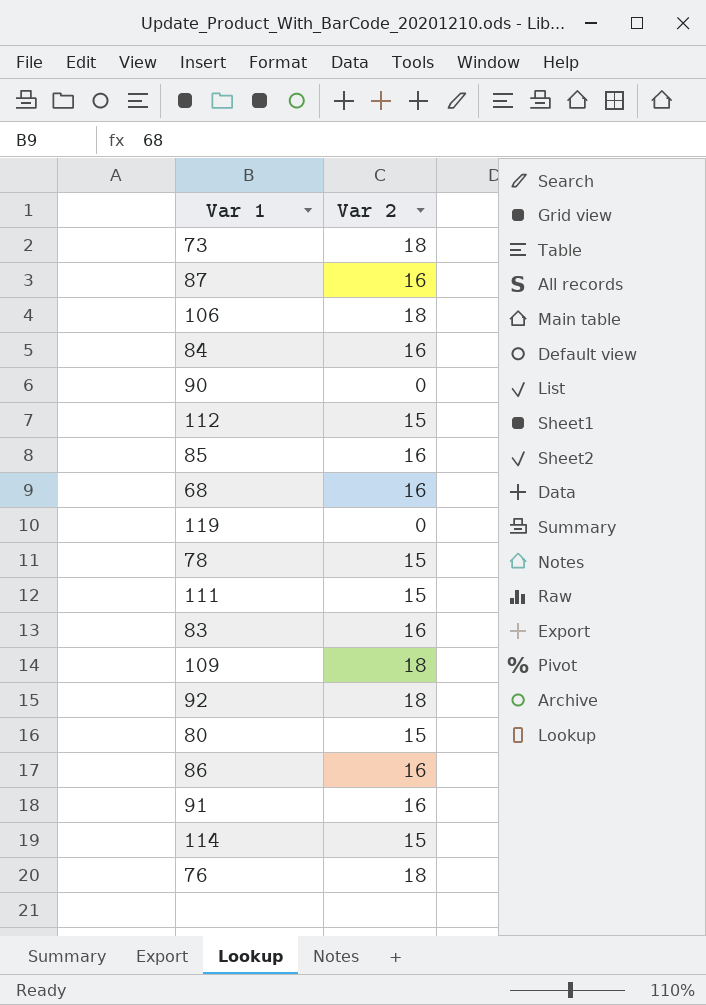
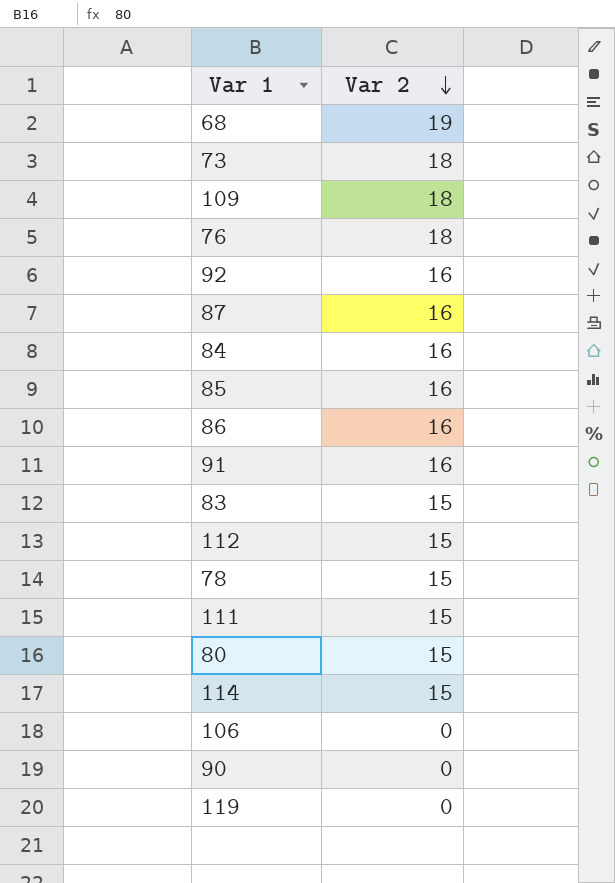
row order: none -> Var 2 descending
68 | Var 2: 16 -> 19
92 | Var 2: 18 -> 16
83 | Var 2: 16 -> 15
106 | Var 2: 18 -> 0

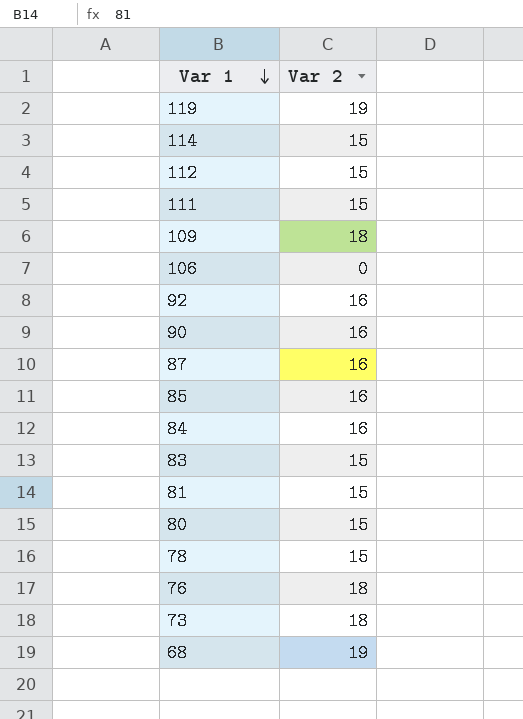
row order: Var 2 descending -> Var 1 descending
row 86: 16 -> none
row 91: 16 -> none
119 | Var 2: 0 -> 19
90 | Var 2: 0 -> 16
row 81: none -> 15

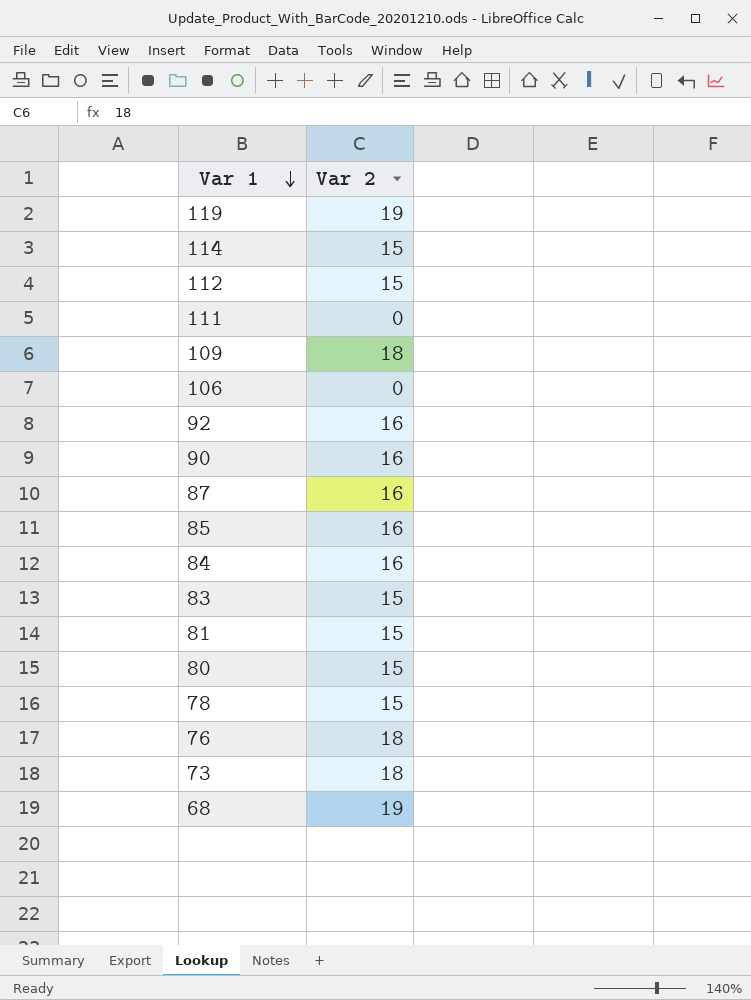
111 | Var 2: 15 -> 0

